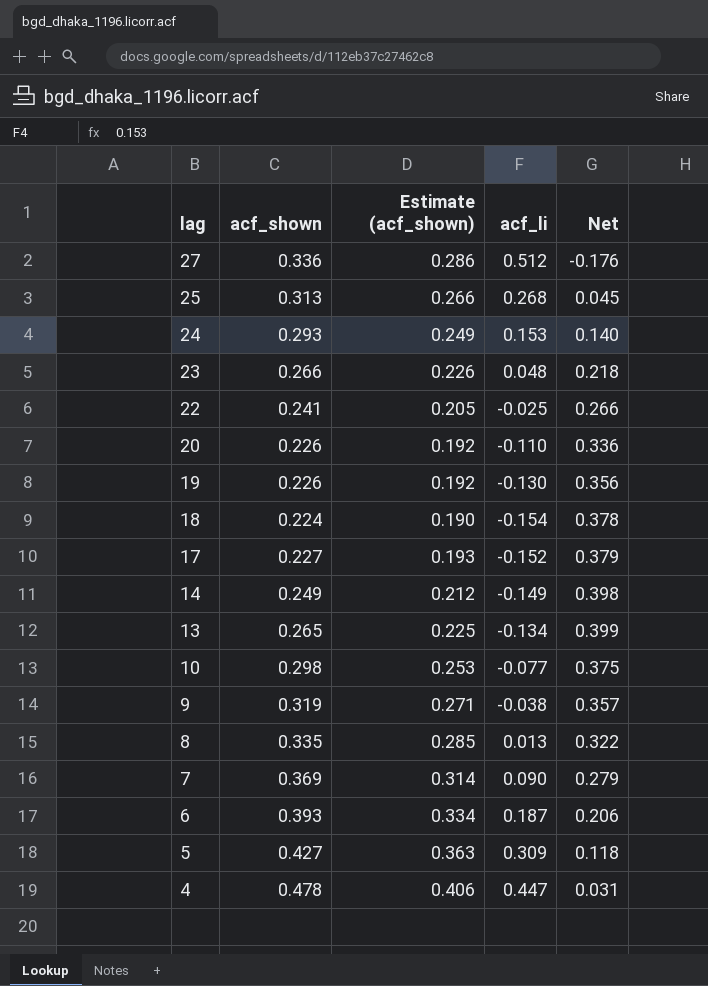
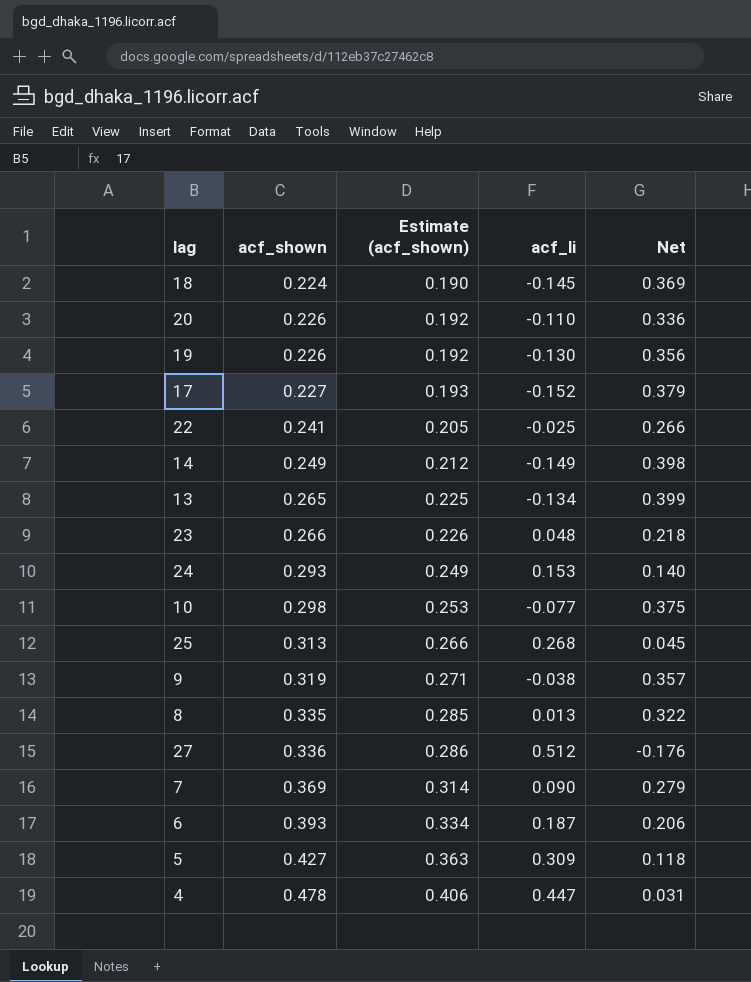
row order: lag descending -> acf_shown ascending
18 | acf_li: -0.154 -> -0.145
18 | Net: 0.378 -> 0.369

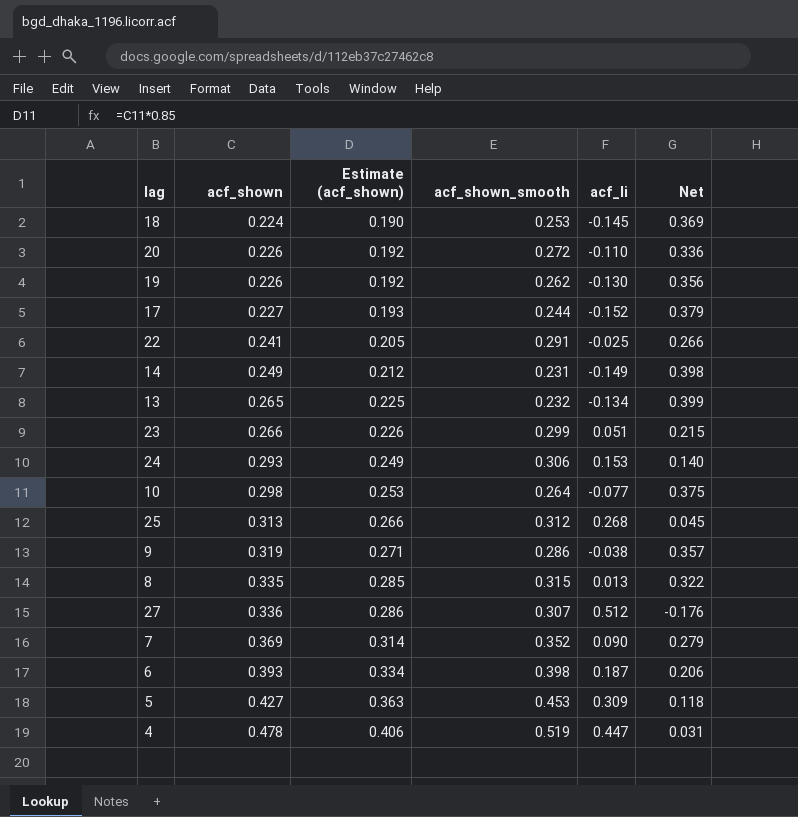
column acf_shown_smooth | position: none -> 4
23 | acf_li: 0.048 -> 0.051
23 | Net: 0.218 -> 0.215

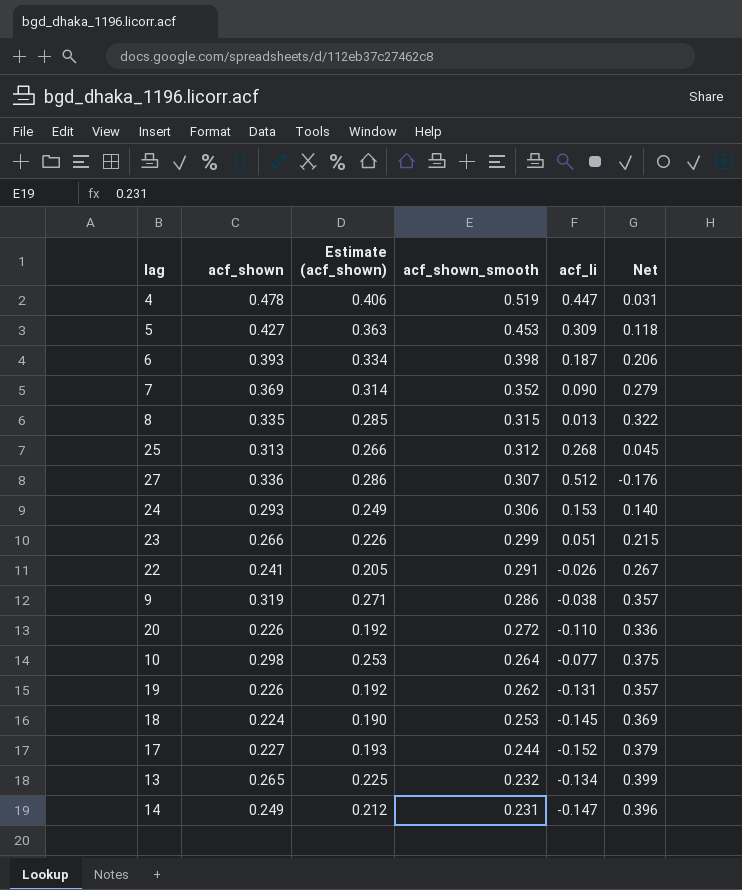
row order: acf_shown ascending -> acf_shown_smooth descending
22 | acf_li: -0.025 -> -0.026
22 | Net: 0.266 -> 0.267
19 | acf_li: -0.130 -> -0.131
19 | Net: 0.356 -> 0.357
14 | acf_li: -0.149 -> -0.147
14 | Net: 0.398 -> 0.396

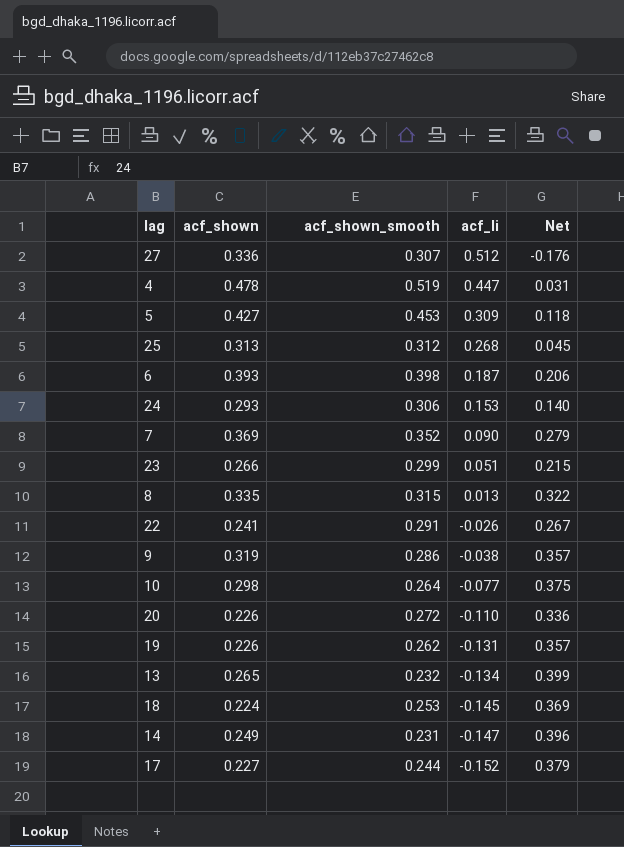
row order: acf_shown_smooth descending -> acf_li descending
column Estimate (acf_shown) | formula: [acf_shown] * 0.85 -> none

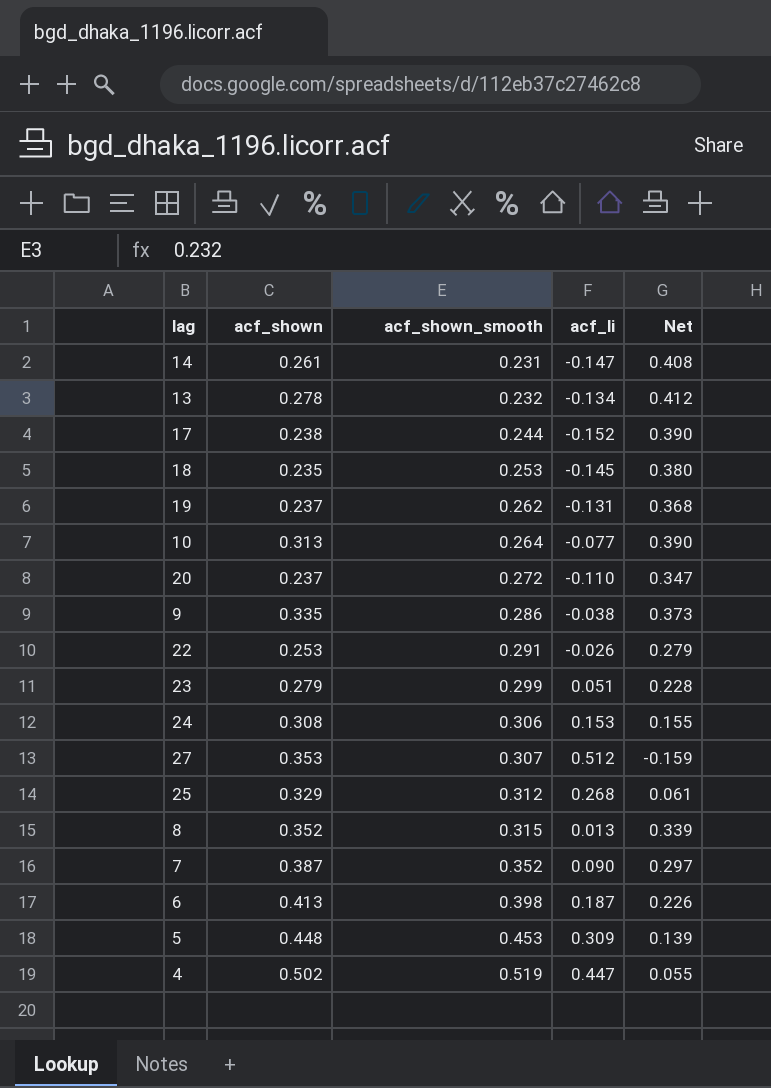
row order: acf_li descending -> acf_shown_smooth ascending
14 | acf_shown: 0.249 -> 0.261
14 | Net: 0.396 -> 0.408
13 | acf_shown: 0.265 -> 0.278
13 | Net: 0.399 -> 0.412
17 | acf_shown: 0.227 -> 0.238
17 | Net: 0.379 -> 0.390
18 | acf_shown: 0.224 -> 0.235
18 | Net: 0.369 -> 0.380
19 | acf_shown: 0.226 -> 0.237
19 | Net: 0.357 -> 0.368
10 | acf_shown: 0.298 -> 0.313
10 | Net: 0.375 -> 0.390
20 | acf_shown: 0.226 -> 0.237
20 | Net: 0.336 -> 0.347
9 | acf_shown: 0.319 -> 0.335
9 | Net: 0.357 -> 0.373
22 | acf_shown: 0.241 -> 0.253
22 | Net: 0.267 -> 0.279
23 | acf_shown: 0.266 -> 0.279
23 | Net: 0.215 -> 0.228
24 | acf_shown: 0.293 -> 0.308
24 | Net: 0.140 -> 0.155
27 | acf_shown: 0.336 -> 0.353
27 | Net: -0.176 -> -0.159
25 | acf_shown: 0.313 -> 0.329
25 | Net: 0.045 -> 0.061
8 | acf_shown: 0.335 -> 0.352
8 | Net: 0.322 -> 0.339
7 | acf_shown: 0.369 -> 0.387
7 | Net: 0.279 -> 0.297
6 | acf_shown: 0.393 -> 0.413
6 | Net: 0.206 -> 0.226
5 | acf_shown: 0.427 -> 0.448
5 | Net: 0.118 -> 0.139
4 | acf_shown: 0.478 -> 0.502
4 | Net: 0.031 -> 0.055

